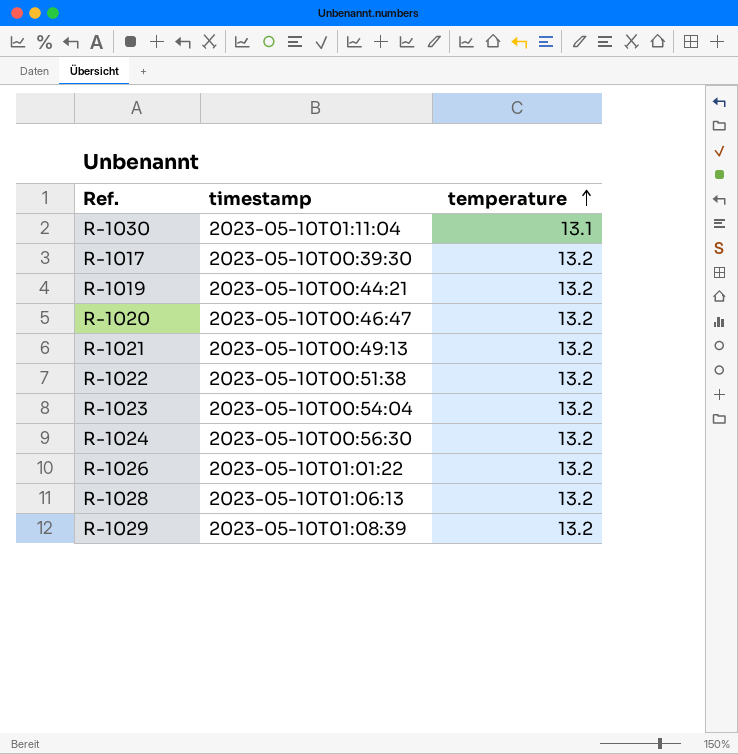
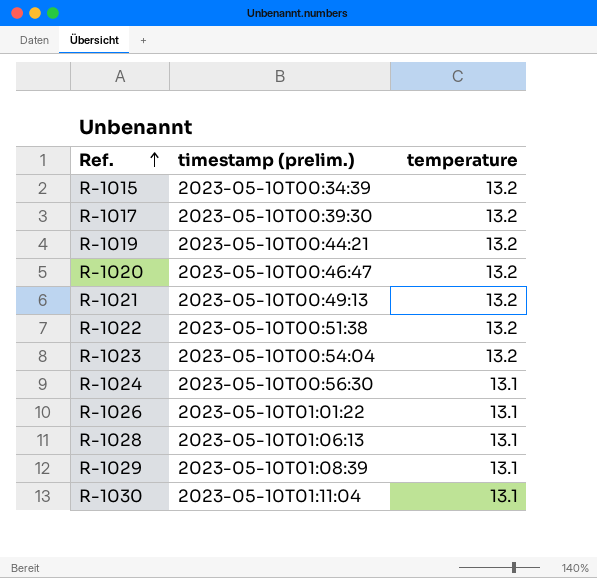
row order: temperature ascending -> Ref. ascending
column name: timestamp -> timestamp (prelim.)
row R-1015: none -> 2023-05-10T00:34:39 | 13.2
R-1024 | temperature: 13.2 -> 13.1
R-1026 | temperature: 13.2 -> 13.1
R-1028 | temperature: 13.2 -> 13.1
R-1029 | temperature: 13.2 -> 13.1

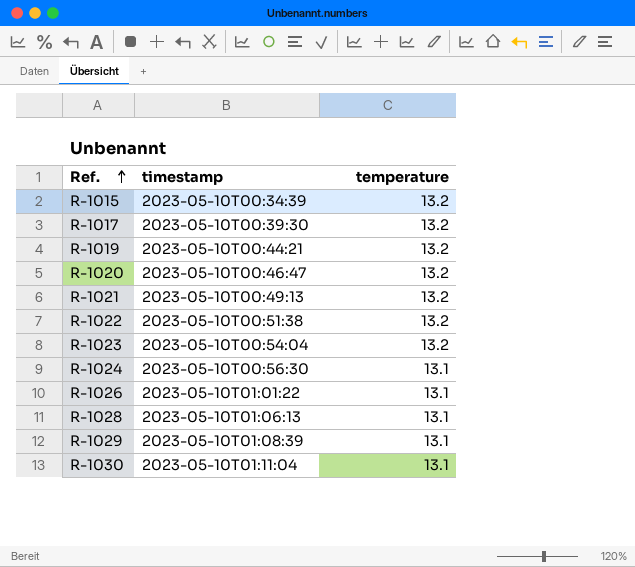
column name: timestamp (prelim.) -> timestamp

